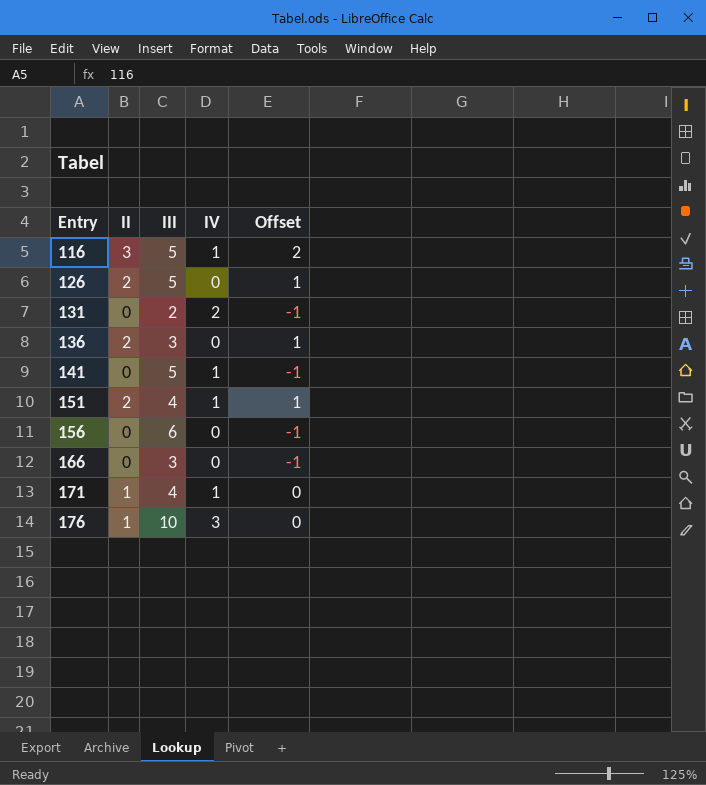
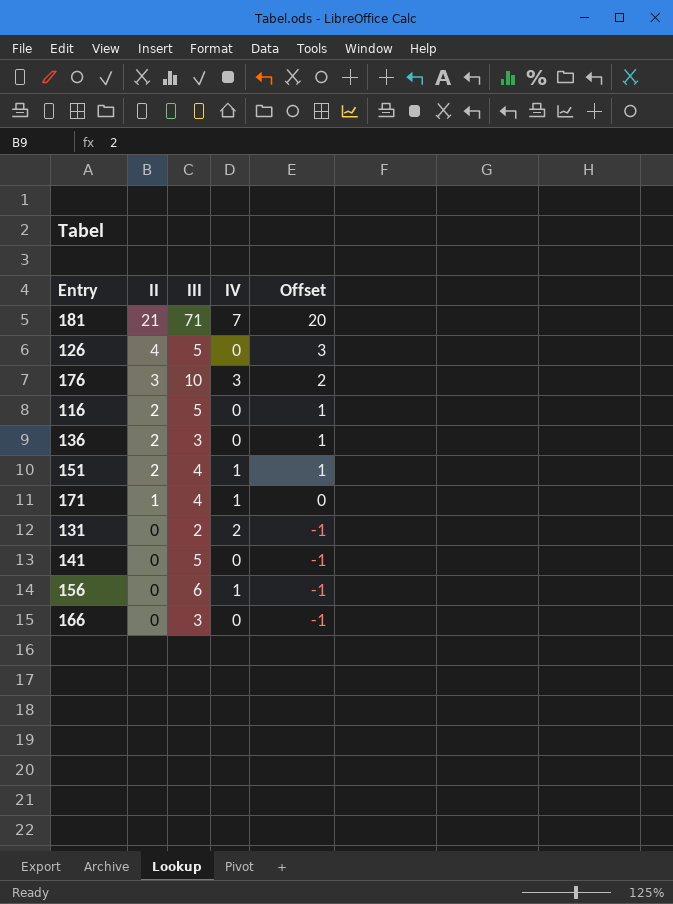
row order: Entry ascending -> II descending
row 181: none -> 21 | 71 | 7 | 20
126 | II: 2 -> 4
126 | Offset: 1 -> 3
176 | II: 1 -> 3
176 | Offset: 0 -> 2
116 | II: 3 -> 2
116 | IV: 1 -> 0
116 | Offset: 2 -> 1
141 | IV: 1 -> 0
156 | IV: 0 -> 1

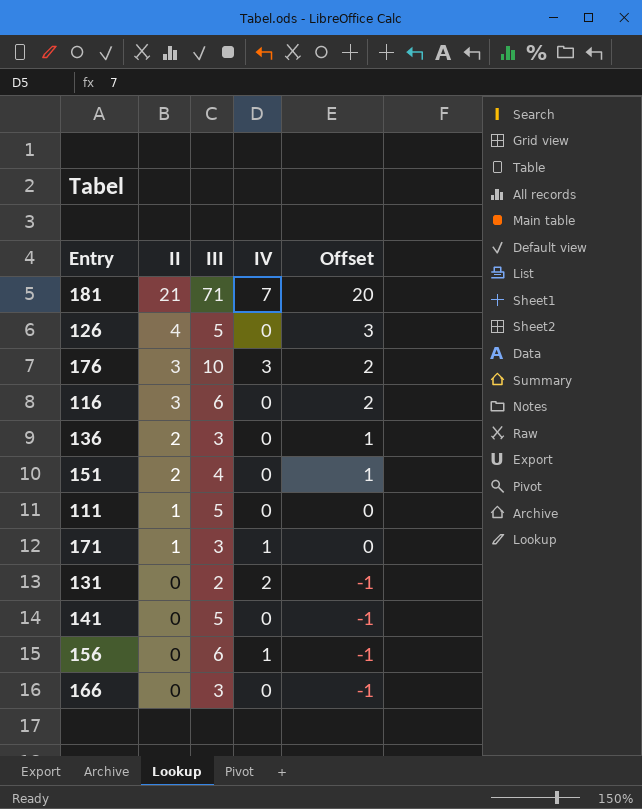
116 | II: 2 -> 3
116 | III: 5 -> 6
116 | Offset: 1 -> 2
151 | IV: 1 -> 0
row 111: none -> 1 | 5 | 0 | 0
171 | III: 4 -> 3

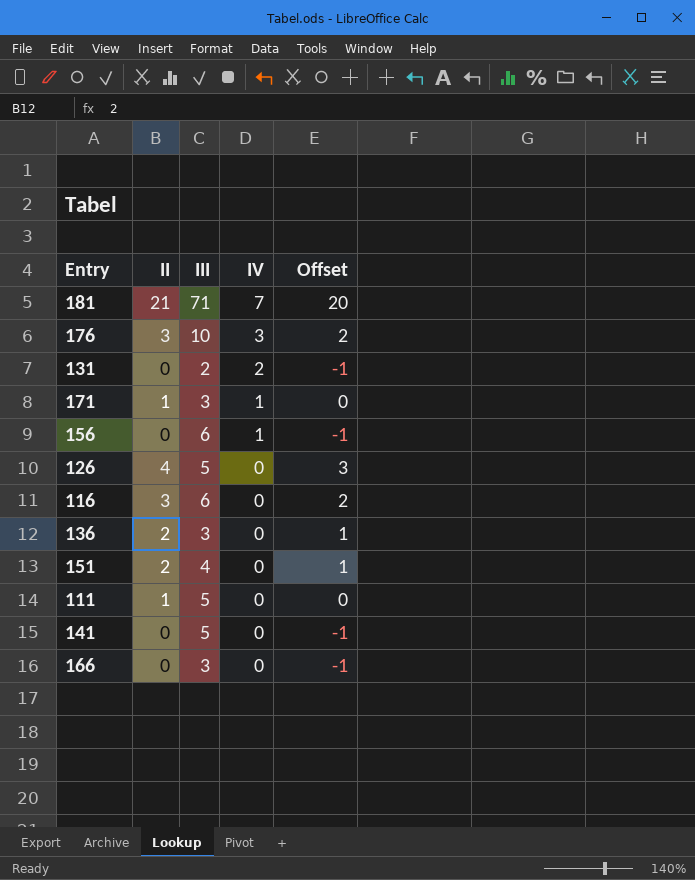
row order: II descending -> IV descending

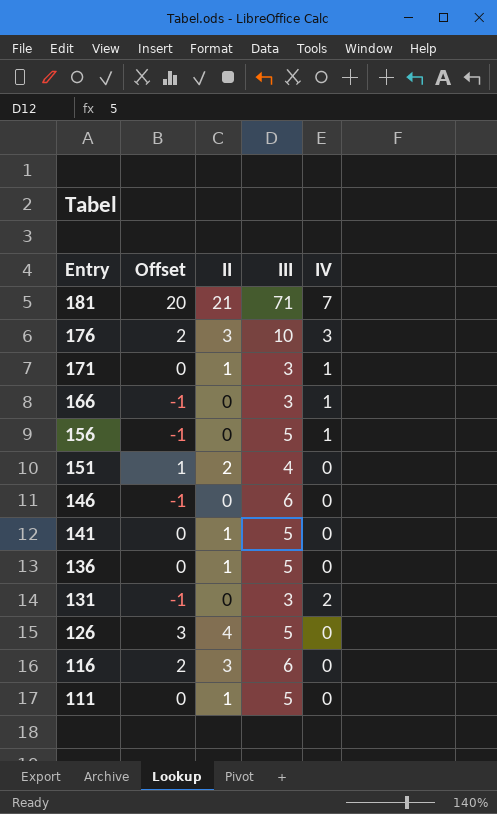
row order: IV descending -> Entry descending
column Offset | position: 5 -> 2
166 | IV: 0 -> 1
156 | III: 6 -> 5
row 146: none -> -1 | 0 | 6 | 0
141 | Offset: -1 -> 0
141 | II: 0 -> 1
136 | Offset: 1 -> 0
136 | II: 2 -> 1
136 | III: 3 -> 5
131 | III: 2 -> 3

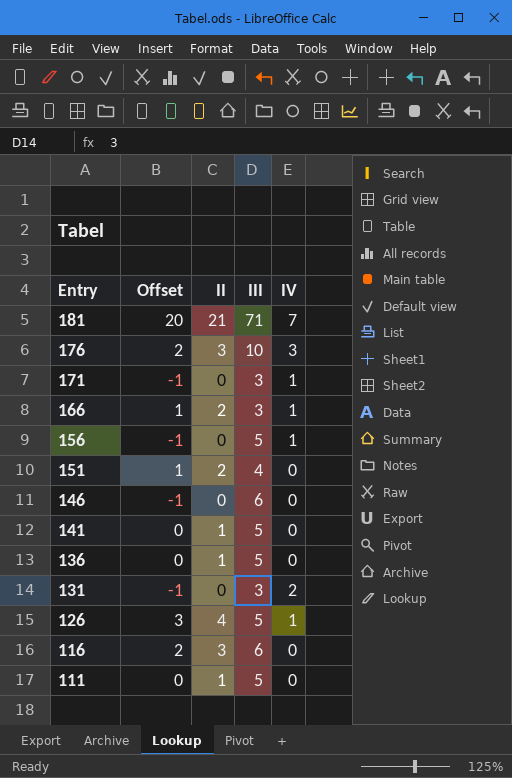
171 | Offset: 0 -> -1
171 | II: 1 -> 0
166 | Offset: -1 -> 1
166 | II: 0 -> 2
126 | IV: 0 -> 1

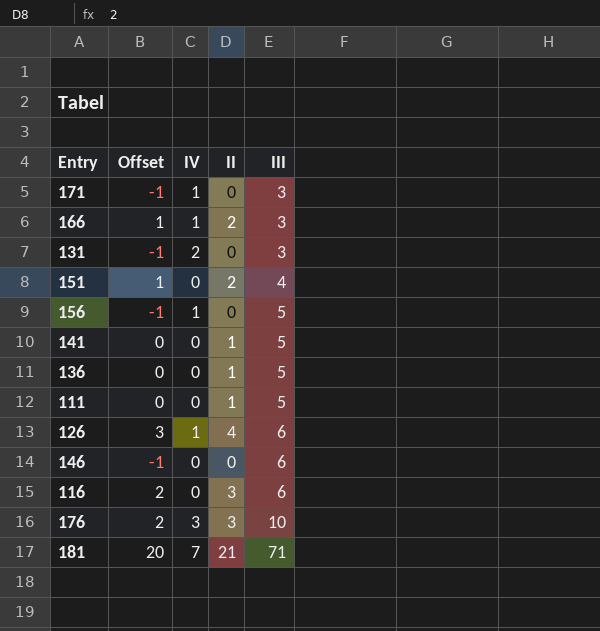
row order: Entry descending -> III ascending
column IV | position: 5 -> 3
126 | III: 5 -> 6

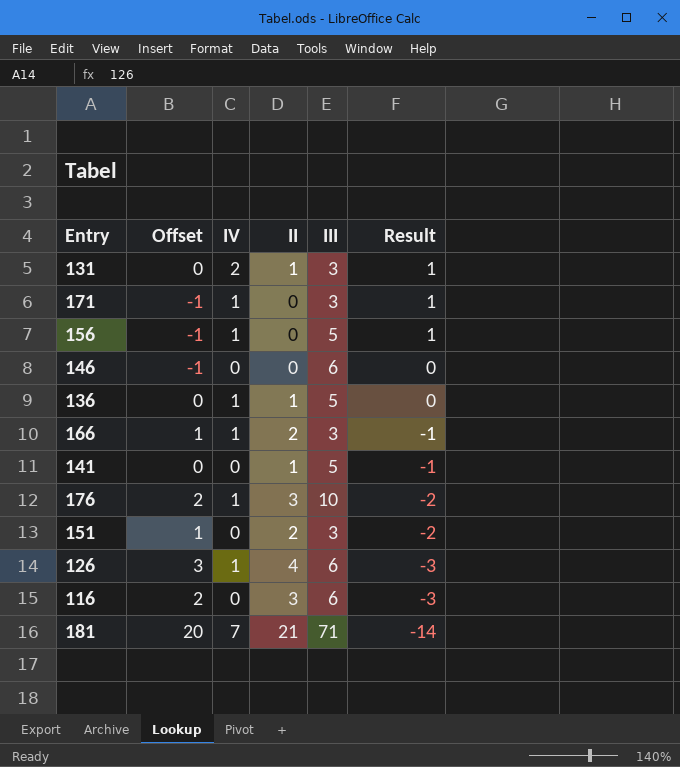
row order: III ascending -> Result descending
column Result | formula: none -> [IV] - [II]
row 111: 0 | 0 | 1 | 5 -> none
131 | Offset: -1 -> 0
131 | II: 0 -> 1
136 | IV: 0 -> 1
176 | IV: 3 -> 1
151 | III: 4 -> 3

